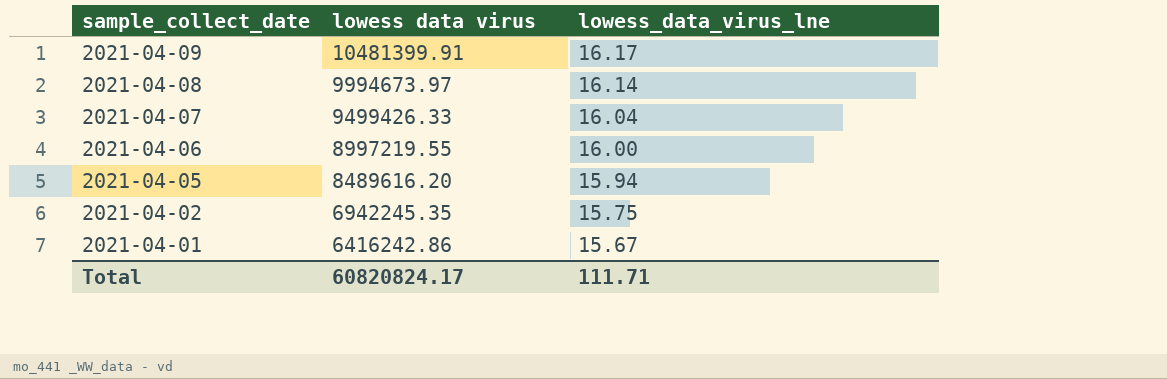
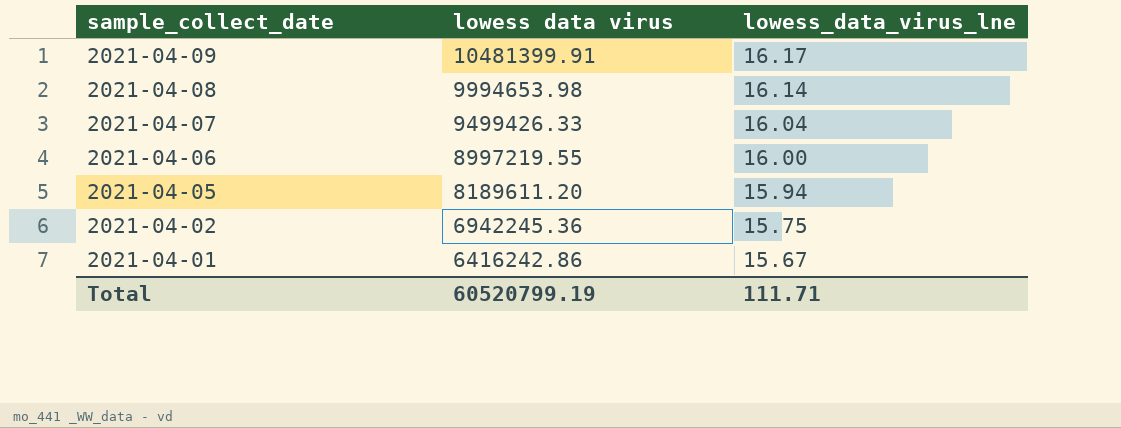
2021-04-08 | lowess data virus: 9994673.97 -> 9994653.98
2021-04-05 | lowess data virus: 8489616.20 -> 8189611.20
2021-04-02 | lowess data virus: 6942245.35 -> 6942245.36
Total | lowess data virus: 60820824.17 -> 60520799.19

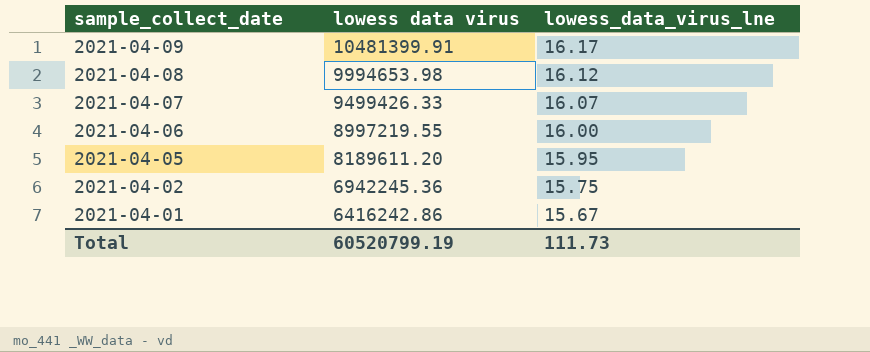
2021-04-08 | lowess_data_virus_lne: 16.14 -> 16.12
2021-04-07 | lowess_data_virus_lne: 16.04 -> 16.07
2021-04-05 | lowess_data_virus_lne: 15.94 -> 15.95
Total | lowess_data_virus_lne: 111.71 -> 111.73

